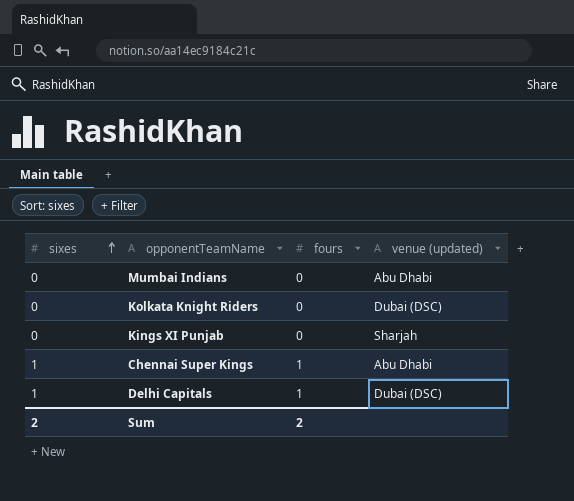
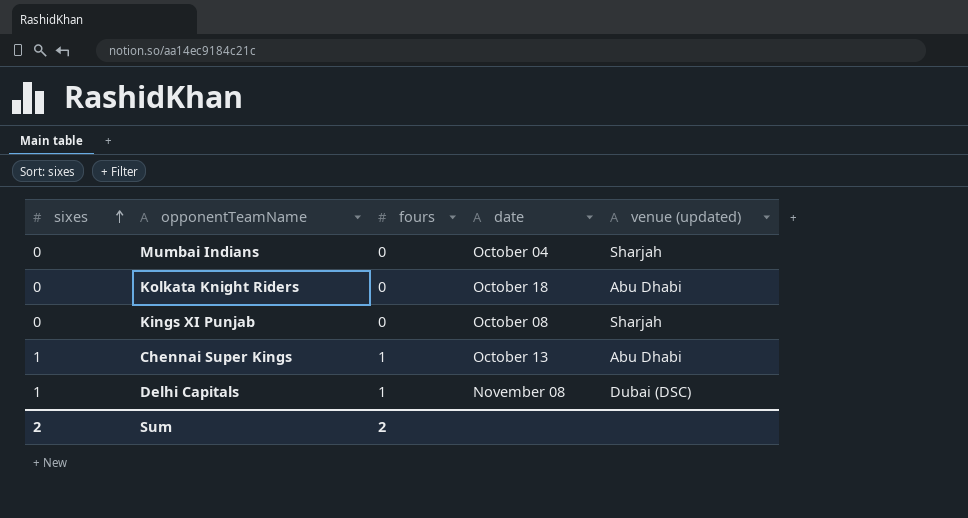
column date | position: none -> 4
Mumbai Indians | venue (updated): Abu Dhabi -> Sharjah
Kolkata Knight Riders | venue (updated): Dubai (DSC) -> Abu Dhabi

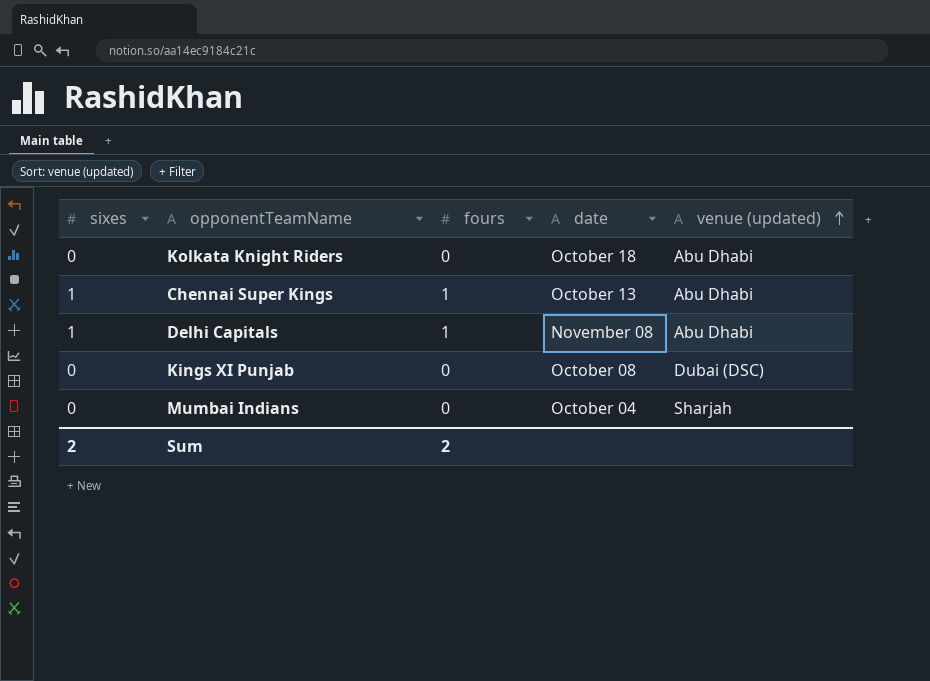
row order: sixes ascending -> venue (updated) ascending
Delhi Capitals | venue (updated): Dubai (DSC) -> Abu Dhabi
Kings XI Punjab | venue (updated): Sharjah -> Dubai (DSC)

